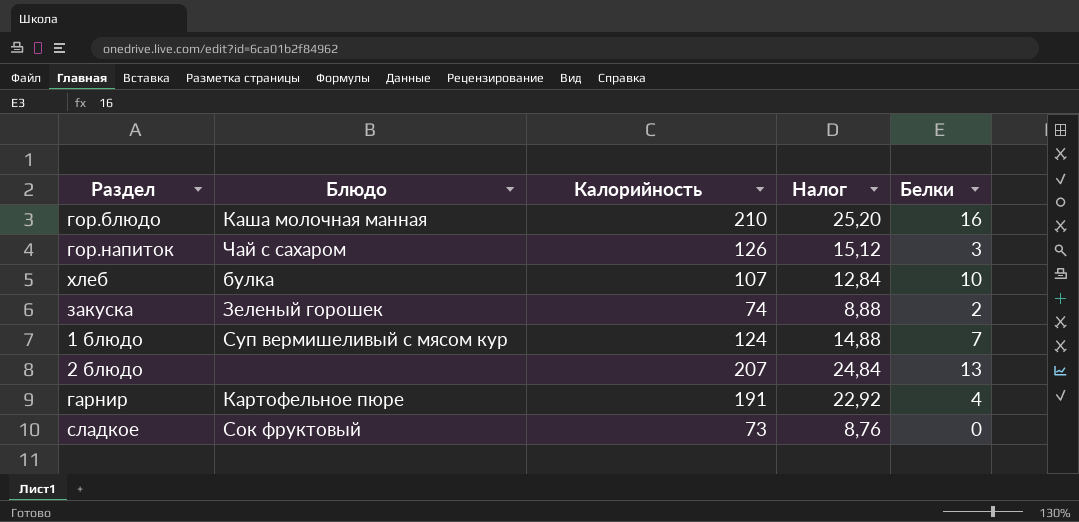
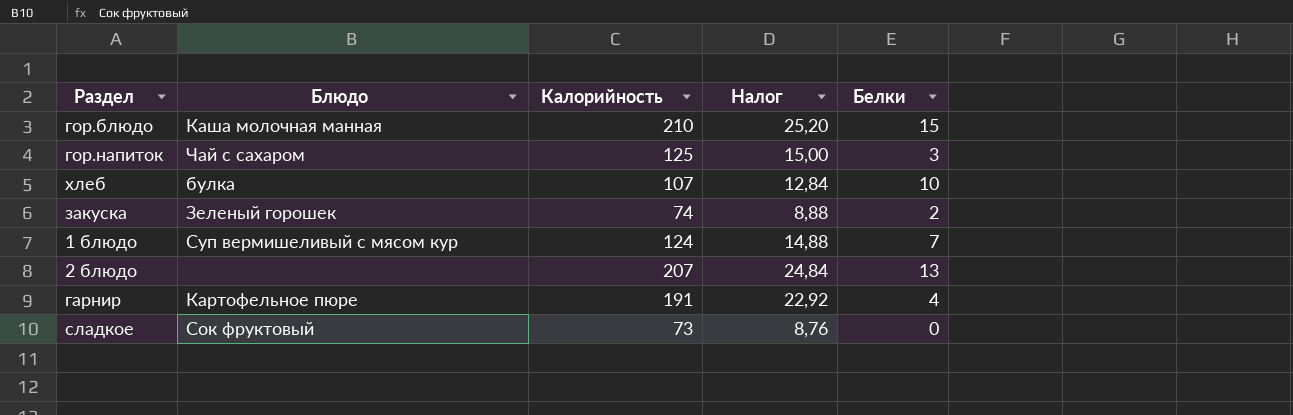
гор.блюдо | Белки: 16 -> 15
гор.напиток | Калорийность: 126 -> 125
гор.напиток | Налог: 15,12 -> 15,00

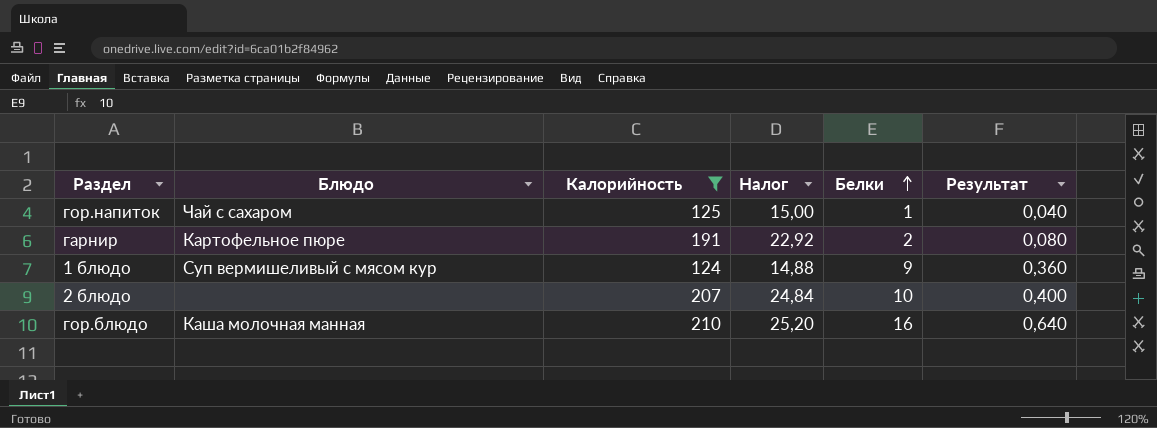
filter: none -> Калорийность >= 124
row order: none -> Белки ascending
column Результат | formula: none -> [Белки] * 0,04
гор.напиток | Белки: 3 -> 1
гарнир | Белки: 4 -> 2
1 блюдо | Белки: 7 -> 9
2 блюдо | Белки: 13 -> 10
гор.блюдо | Белки: 15 -> 16

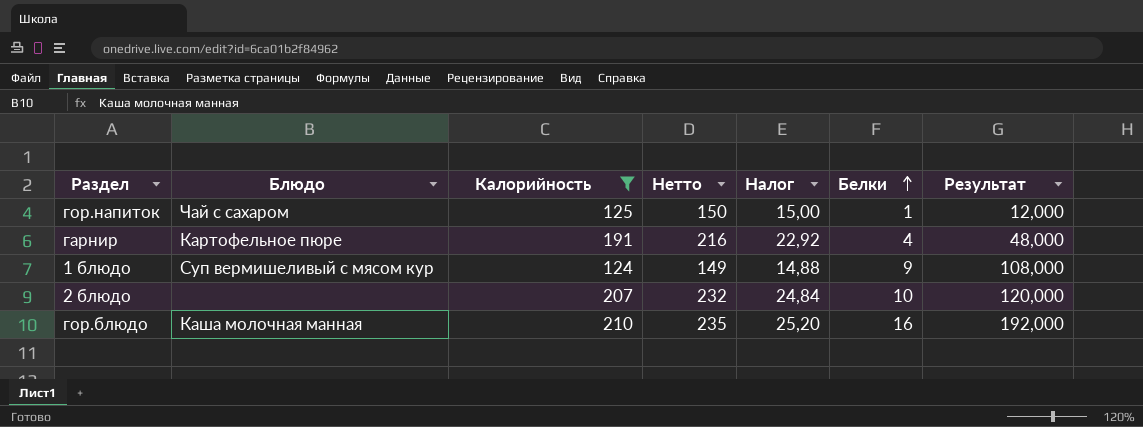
column Нетто | formula: none -> [Калорийность] + 25
column Результат | formula: [Белки] * 0,04 -> [Белки] * 12
гарнир | Белки: 2 -> 4

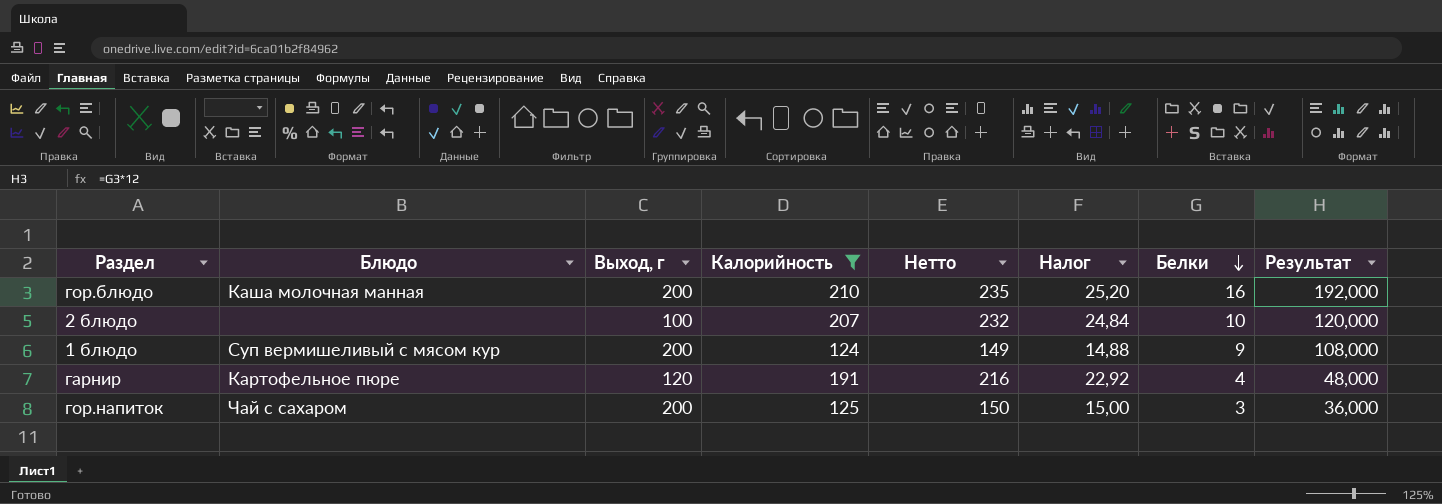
row order: Белки ascending -> Белки descending
column Выход, г | position: none -> 3
гор.напиток | Белки: 1 -> 3
гор.напиток | Результат: 12,000 -> 36,000

